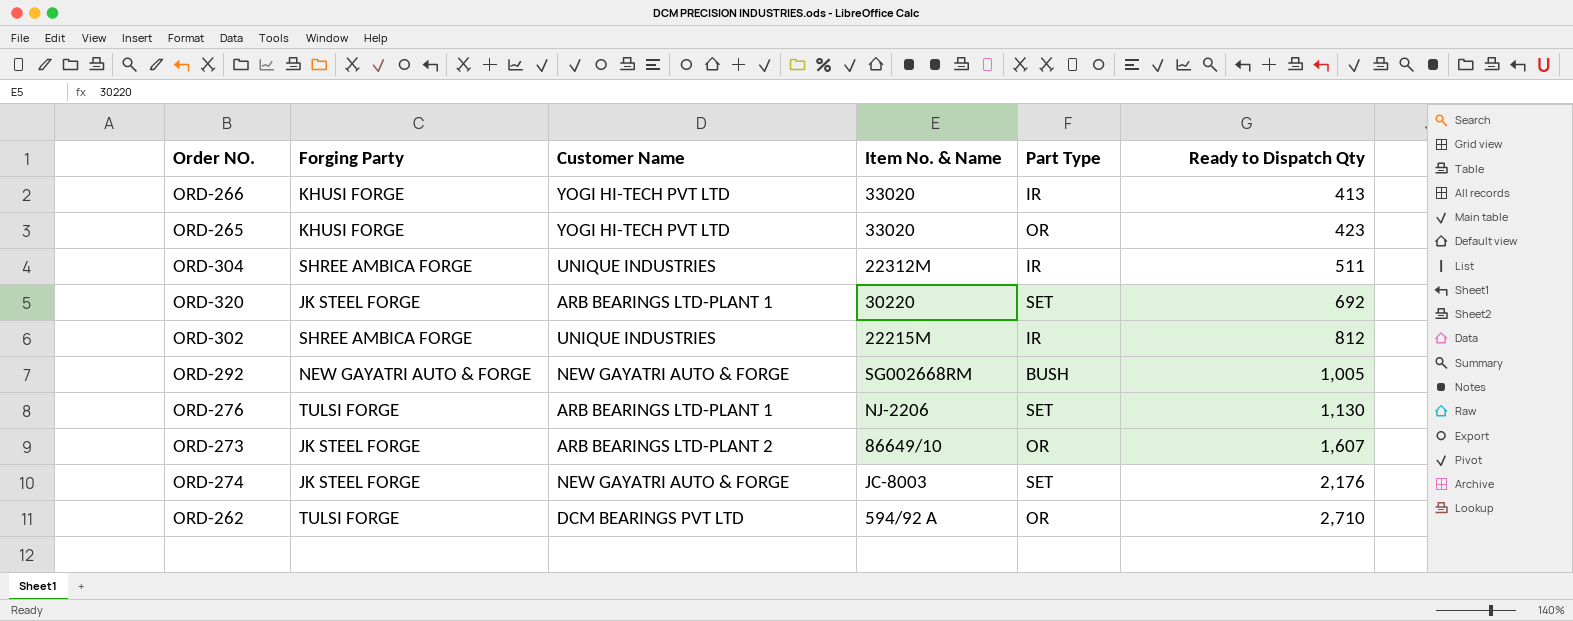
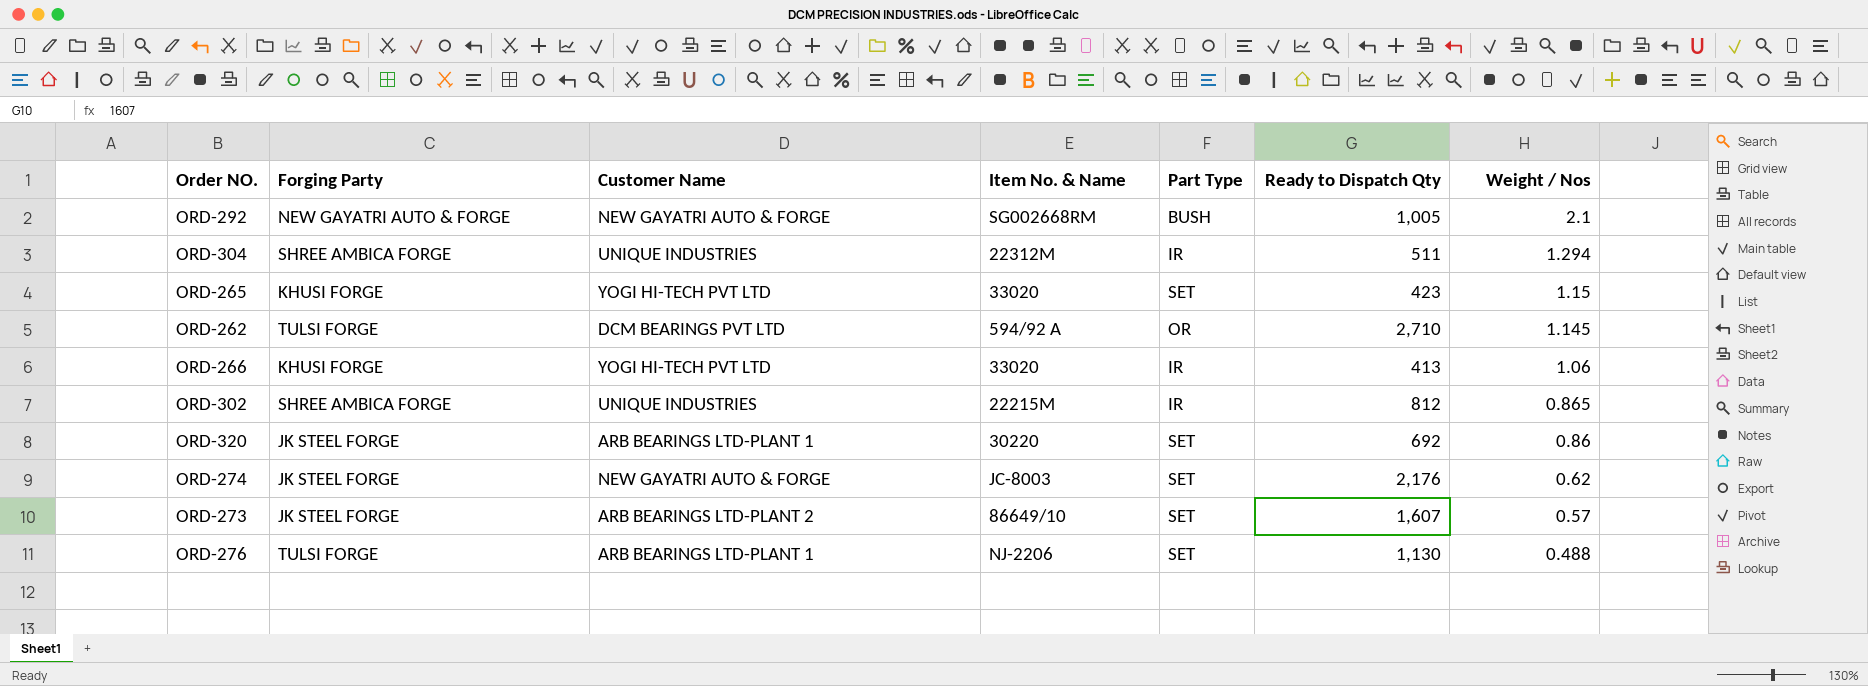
row order: Ready to Dispatch Qty ascending -> Weight / Nos descending
column Weight / Nos | position: none -> 7
ORD-265 | Part Type: OR -> SET
ORD-273 | Part Type: OR -> SET

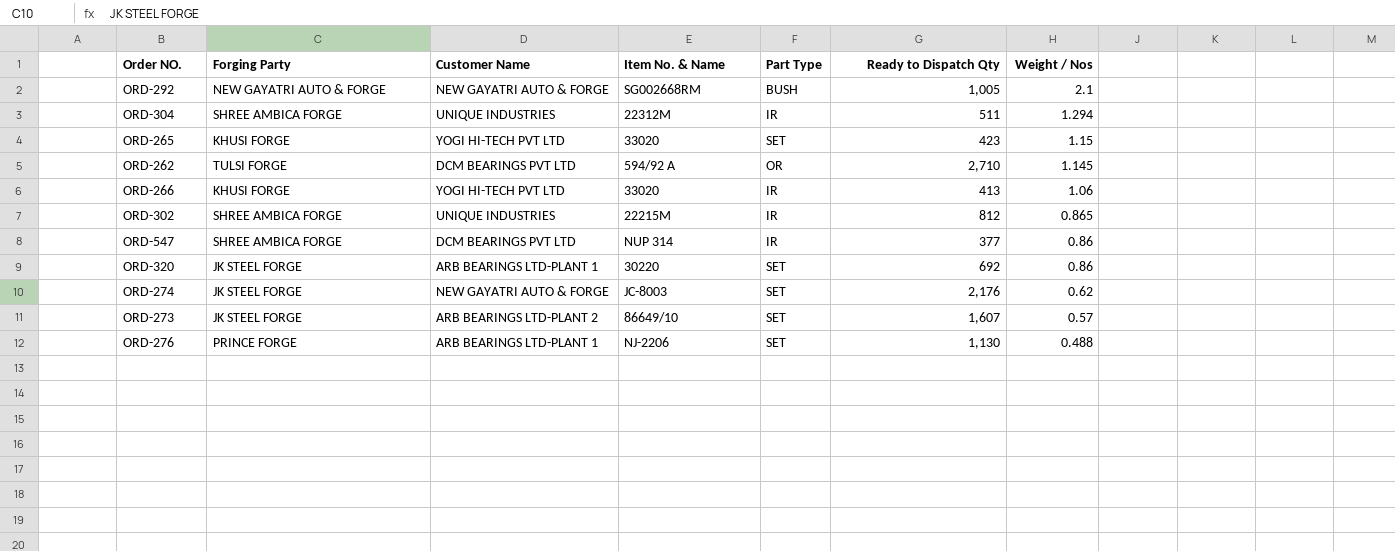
row ORD-547: none -> SHREE AMBICA FORGE | DCM BEARINGS PVT LTD | NUP 314 | IR | 377 | 0.86
ORD-276 | Forging Party: TULSI FORGE -> PRINCE FORGE

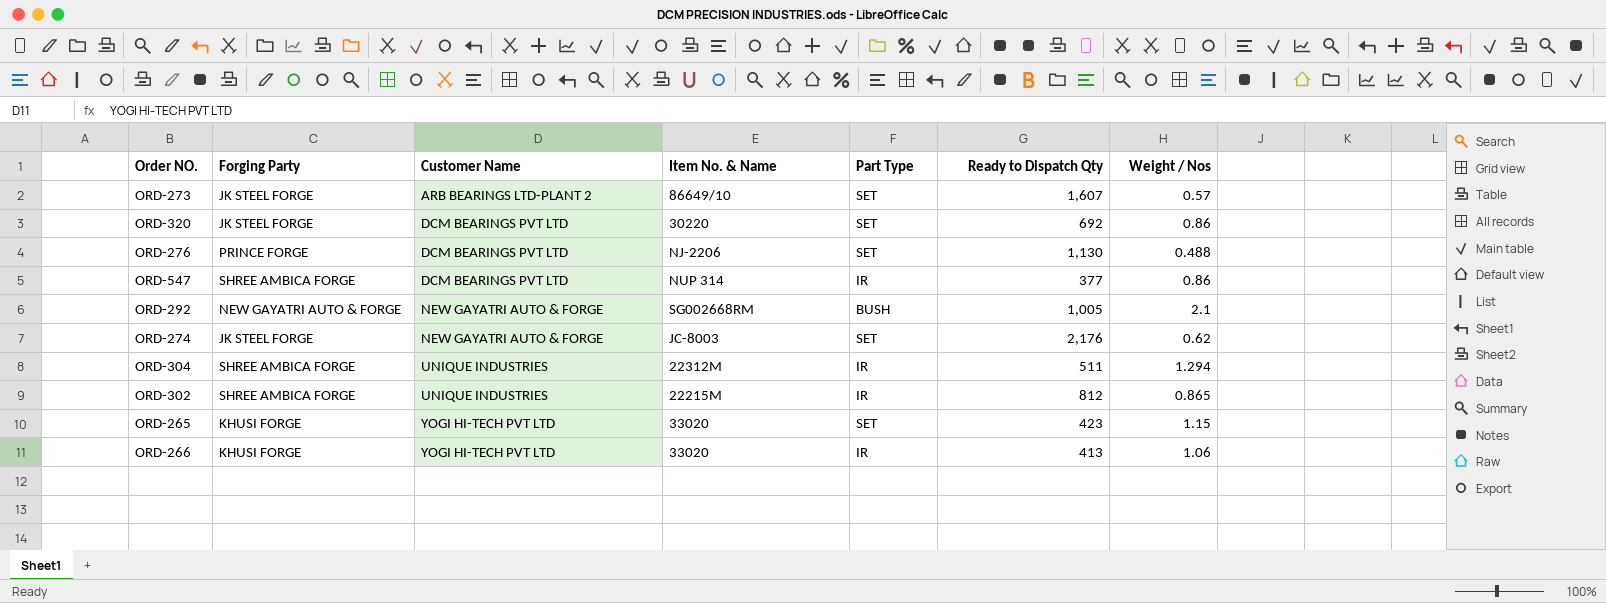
row order: Weight / Nos descending -> Customer Name ascending
row ORD-262: TULSI FORGE | DCM BEARINGS PVT LTD | 594/92 A | OR | 2,710 | 1.145 -> none
ORD-320 | Customer Name: ARB BEARINGS LTD-PLANT 1 -> DCM BEARINGS PVT LTD
ORD-276 | Customer Name: ARB BEARINGS LTD-PLANT 1 -> DCM BEARINGS PVT LTD

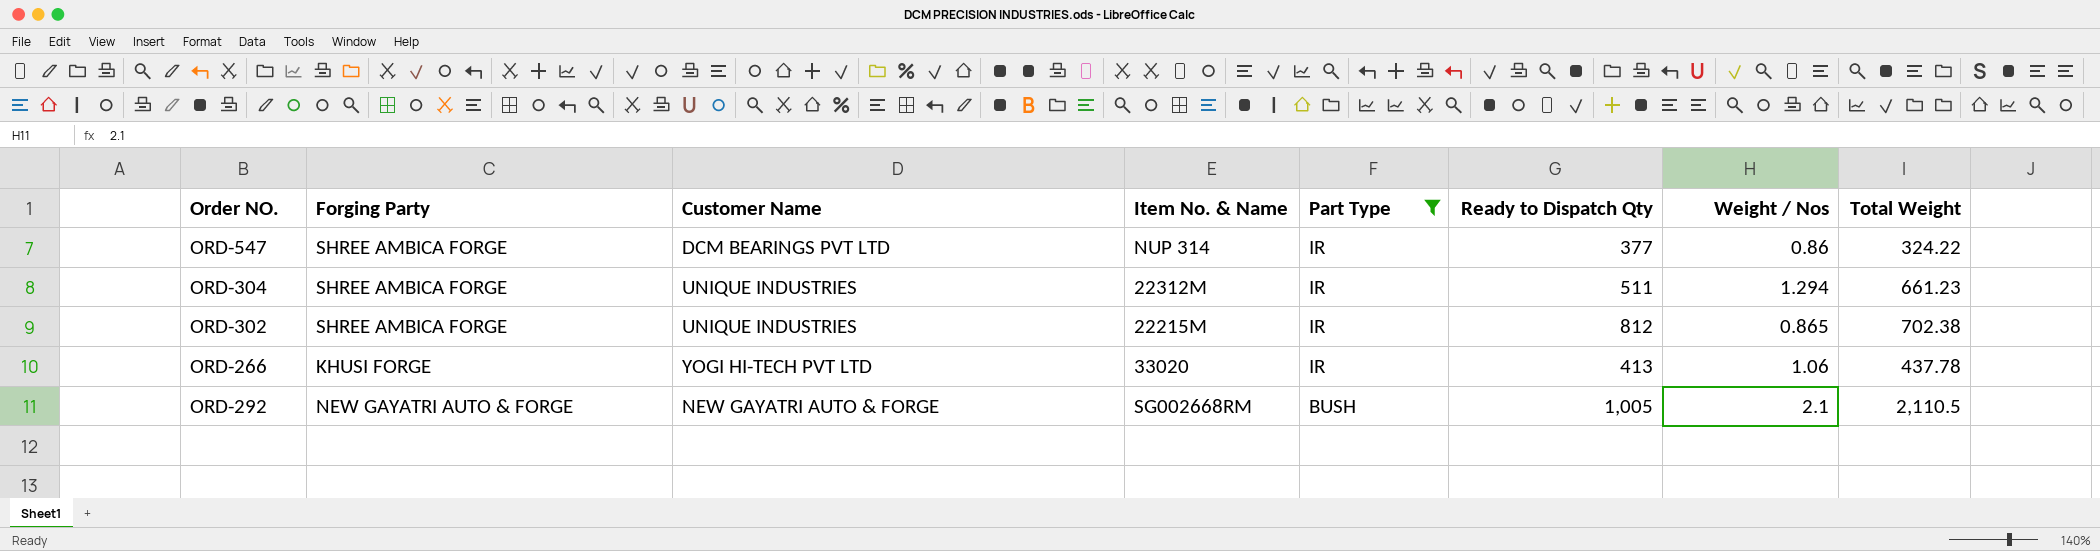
filter: none -> Part Type != SET
row order: Customer Name ascending -> Part Type descending
column Total Weight | formula: none -> [Ready to Dispatch Qty] * [Weight / Nos]

